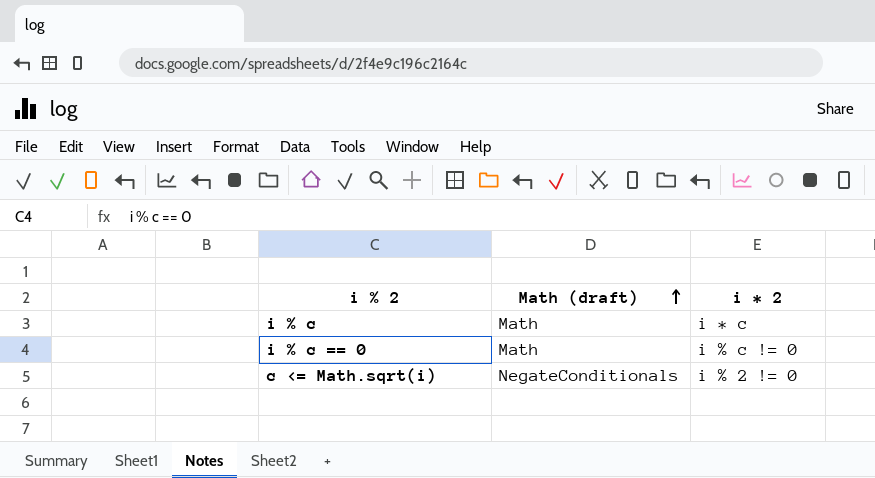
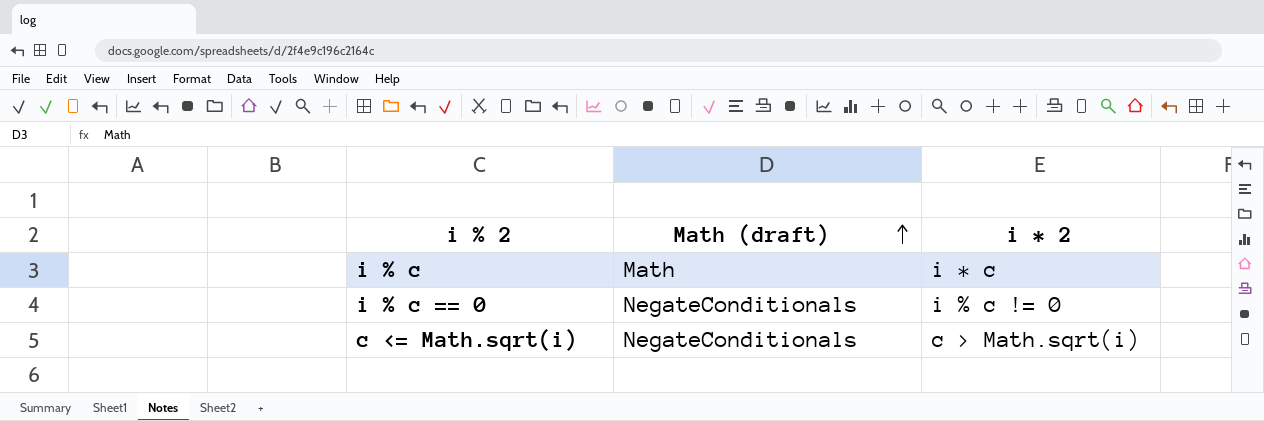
i % c == 0 | Math (draft): Math -> NegateConditionals
c <= Math.sqrt(i) | i * 2: i % 2 != 0 -> c > Math.sqrt(i)

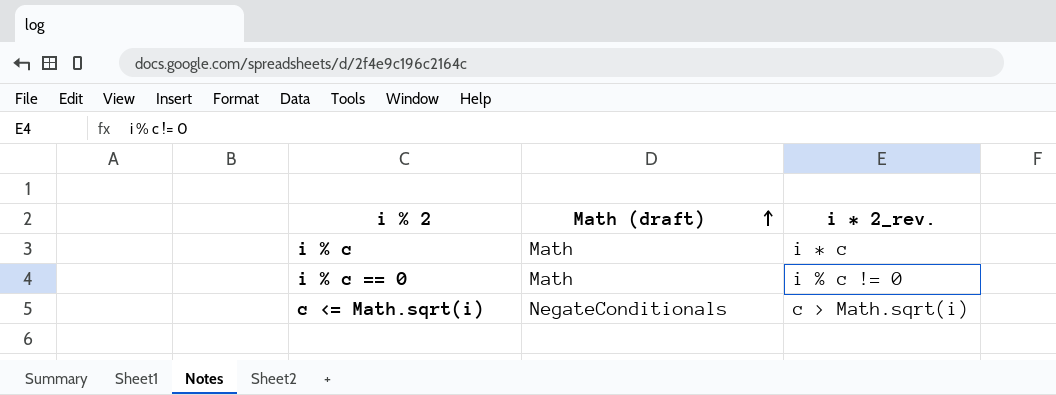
column name: i * 2 -> i * 2_rev.
i % c == 0 | Math (draft): NegateConditionals -> Math

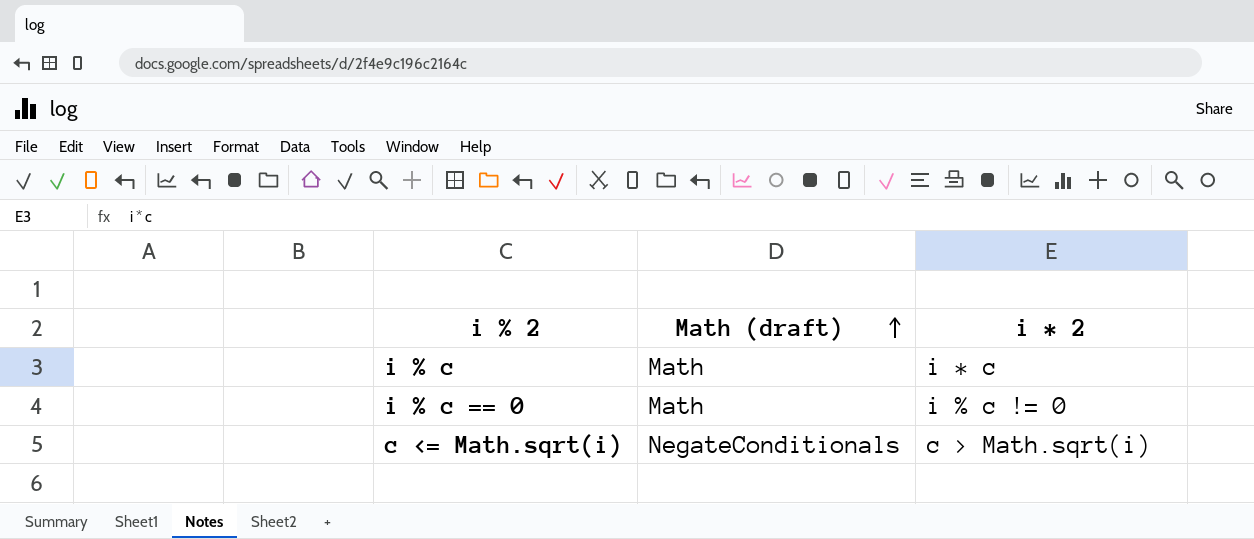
column name: i * 2_rev. -> i * 2

